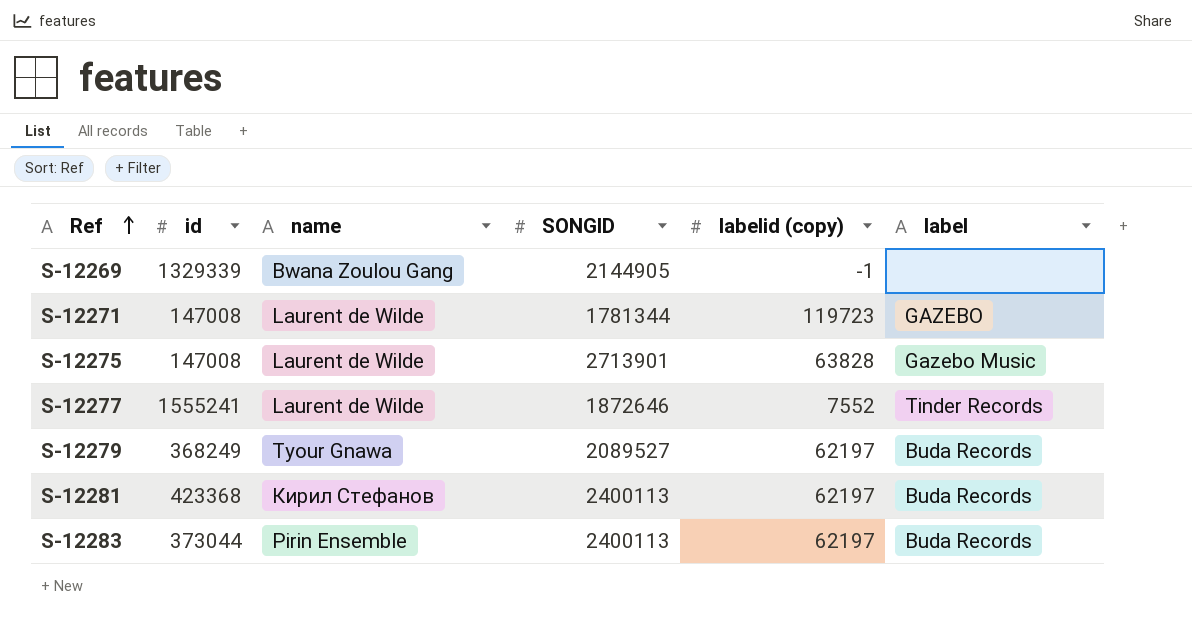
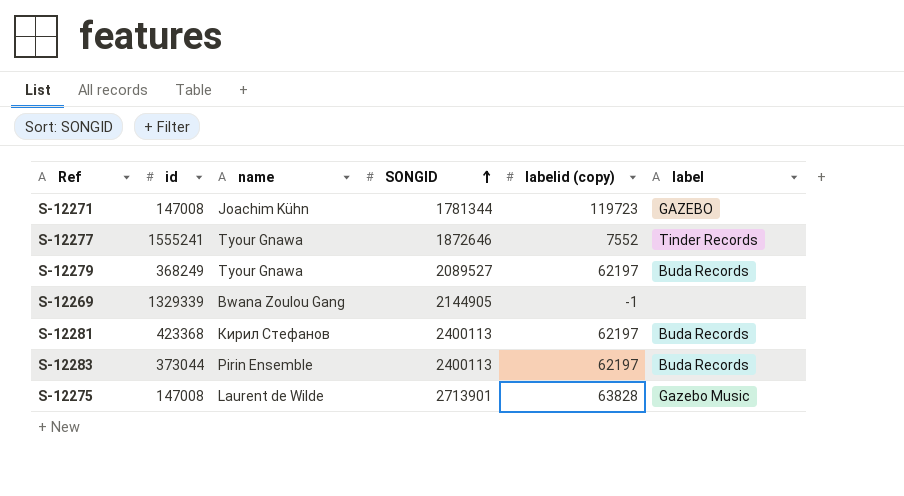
row order: Ref ascending -> SONGID ascending
S-12271 | name: Laurent de Wilde -> Joachim Kühn
S-12277 | name: Laurent de Wilde -> Tyour Gnawa

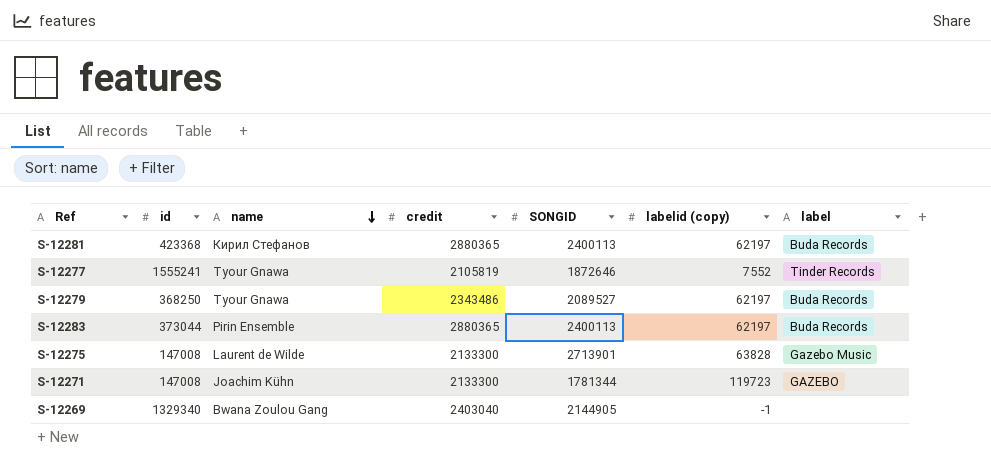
row order: SONGID ascending -> name descending
column credit | position: none -> 4
S-12279 | id: 368249 -> 368250
S-12269 | id: 1329339 -> 1329340

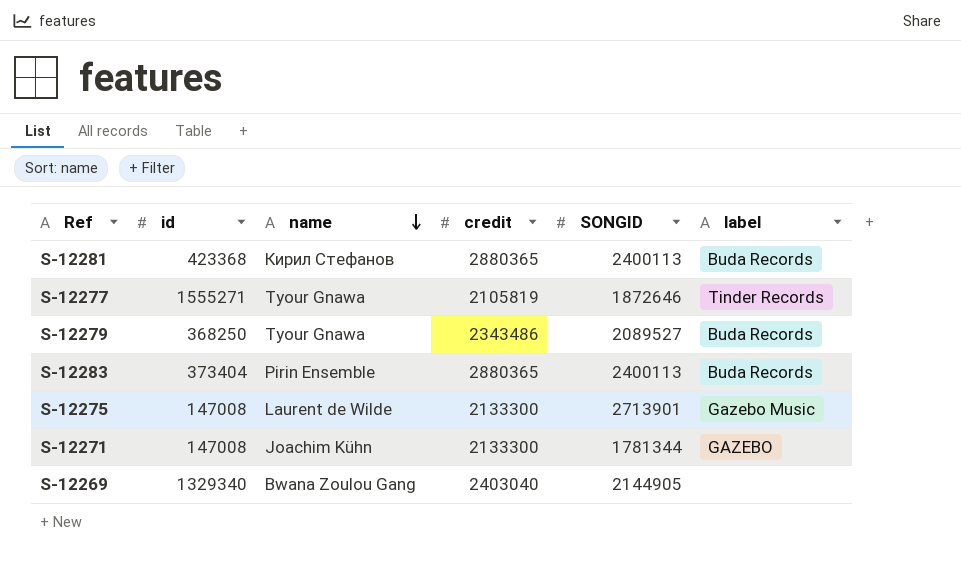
column labelid (copy) | position: 6 -> none
S-12277 | id: 1555241 -> 1555271
S-12283 | id: 373044 -> 373404

